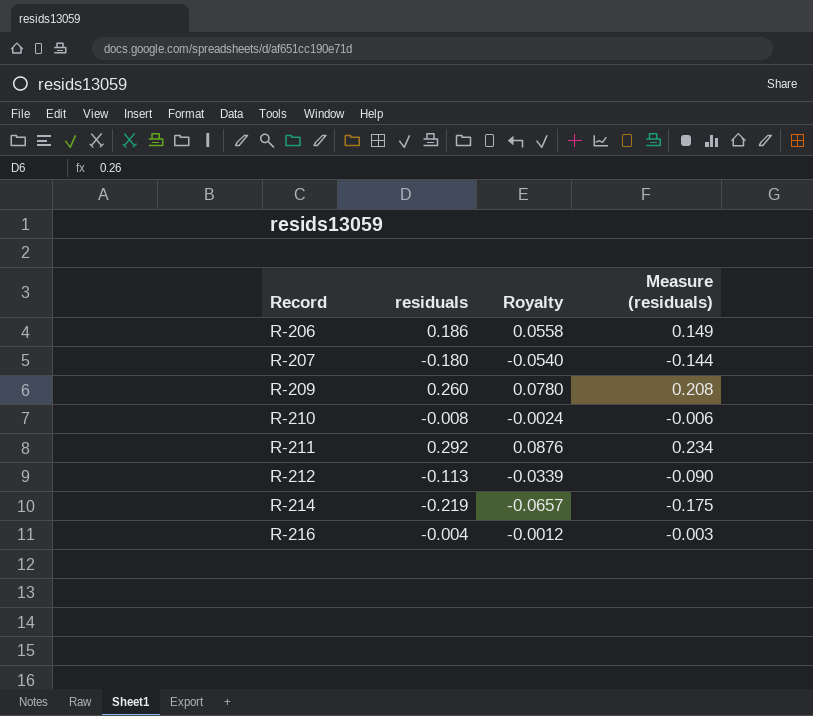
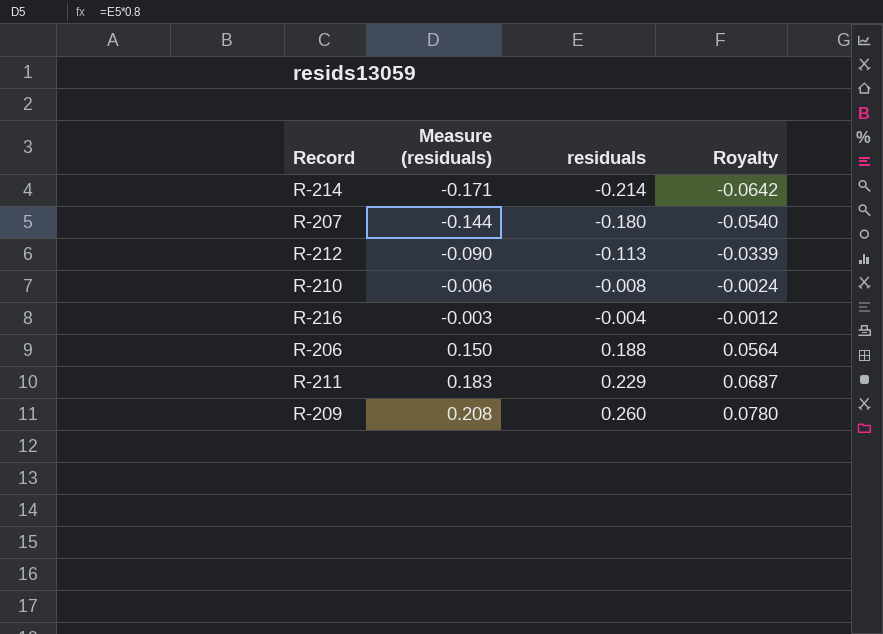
row order: Record ascending -> Measure (residuals) ascending
column Measure (residuals) | position: 4 -> 2
R-214 | Measure (residuals): -0.175 -> -0.171
R-214 | residuals: -0.219 -> -0.214
R-214 | Royalty: -0.0657 -> -0.0642
R-206 | Measure (residuals): 0.149 -> 0.150
R-206 | residuals: 0.186 -> 0.188
R-206 | Royalty: 0.0558 -> 0.0564
R-211 | Measure (residuals): 0.234 -> 0.183
R-211 | residuals: 0.292 -> 0.229
R-211 | Royalty: 0.0876 -> 0.0687

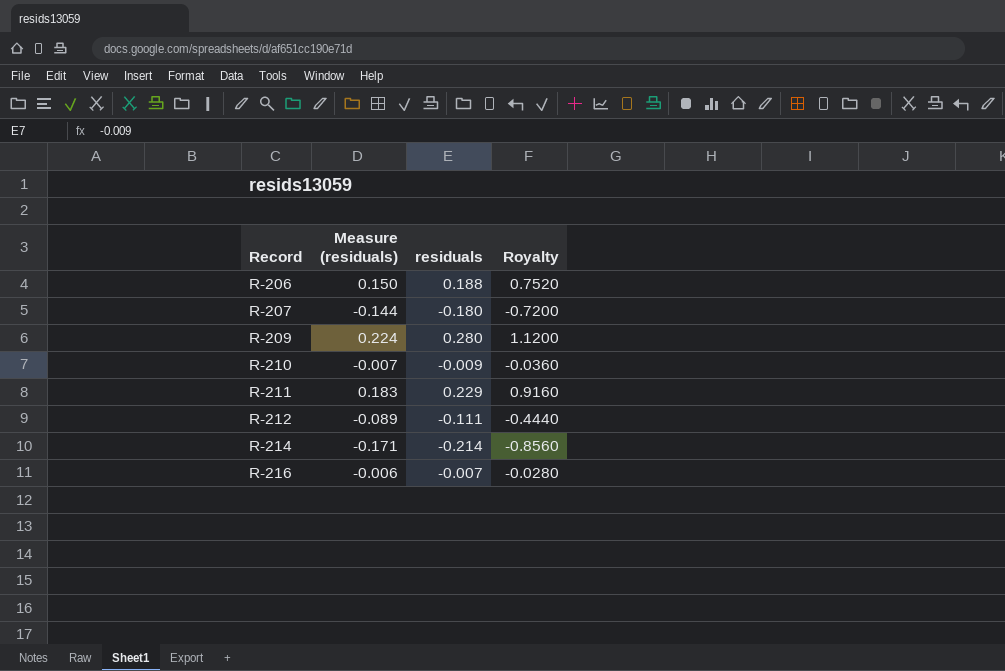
row order: Measure (residuals) ascending -> Record ascending
column Royalty | formula: [residuals] * 0.3 -> [residuals] * 4
R-209 | Measure (residuals): 0.208 -> 0.224
R-209 | residuals: 0.260 -> 0.280
R-210 | Measure (residuals): -0.006 -> -0.007
R-210 | residuals: -0.008 -> -0.009
R-212 | Measure (residuals): -0.090 -> -0.089
R-212 | residuals: -0.113 -> -0.111
R-216 | Measure (residuals): -0.003 -> -0.006
R-216 | residuals: -0.004 -> -0.007

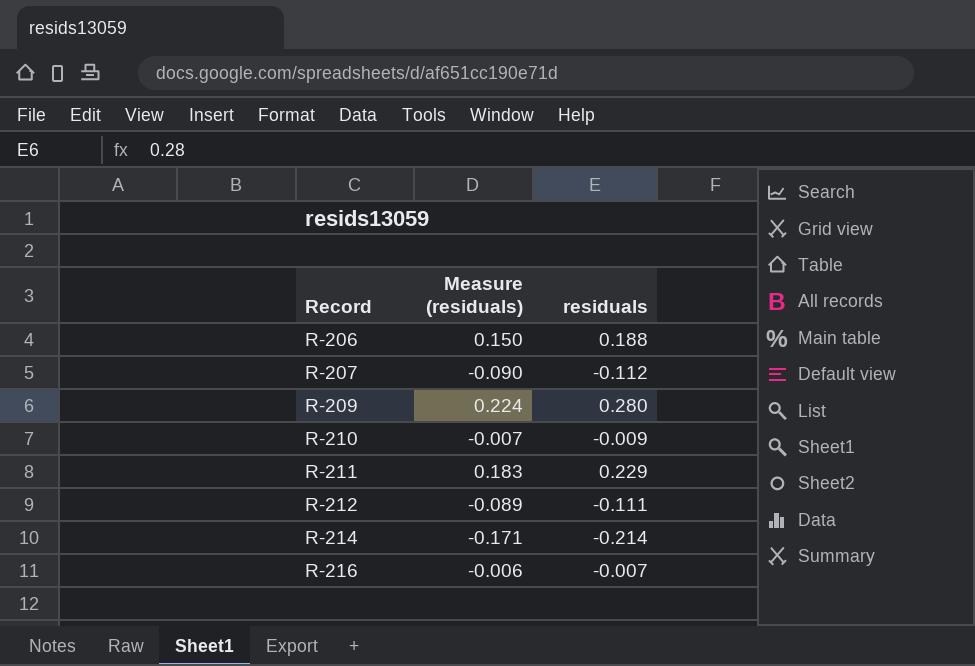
column Royalty | formula: [residuals] * 4 -> none
R-207 | Measure (residuals): -0.144 -> -0.090
R-207 | residuals: -0.180 -> -0.112

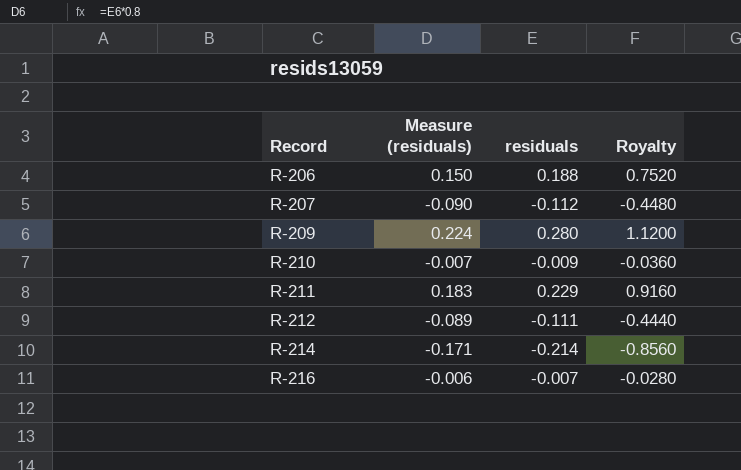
column Royalty | formula: none -> [residuals] * 4

